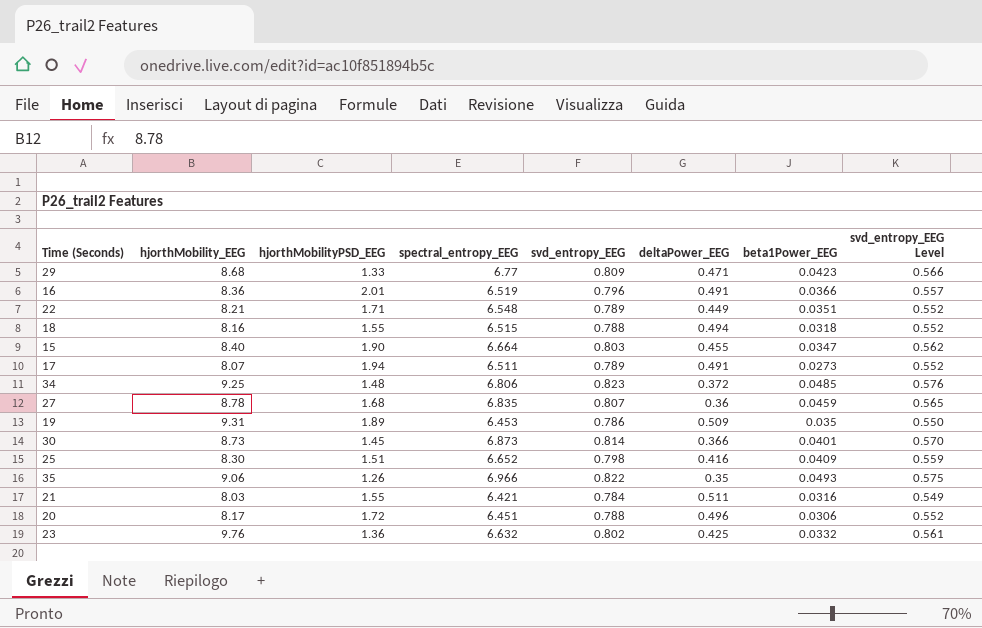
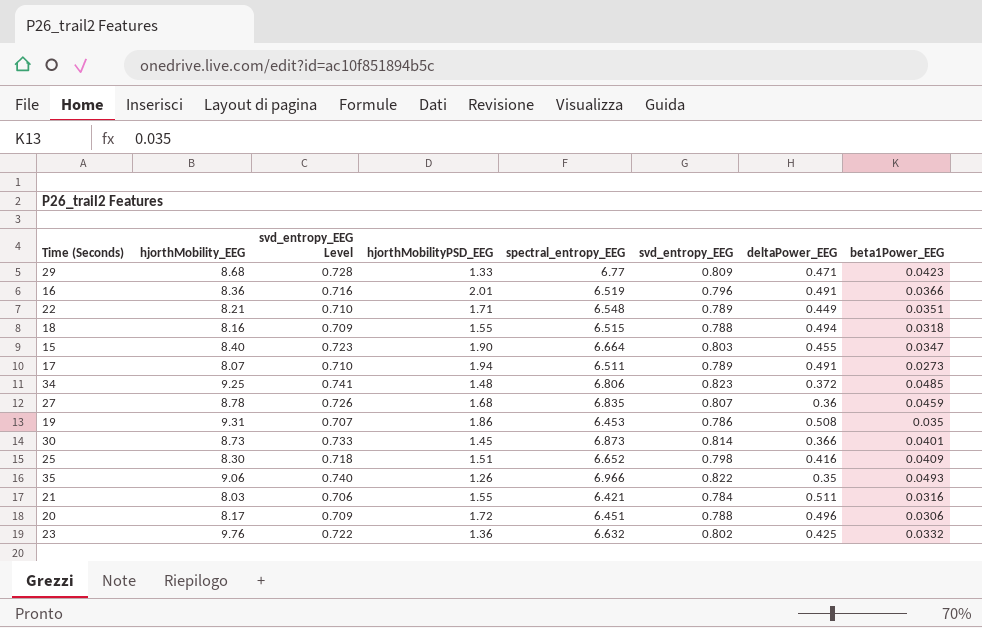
column svd_entropy_EEG Level | formula: [svd_entropy_EEG] * 0.7 -> [svd_entropy_EEG] * 0.9
column svd_entropy_EEG Level | position: 8 -> 3
19 | hjorthMobilityPSD_EEG: 1.89 -> 1.86
19 | deltaPower_EEG: 0.509 -> 0.508

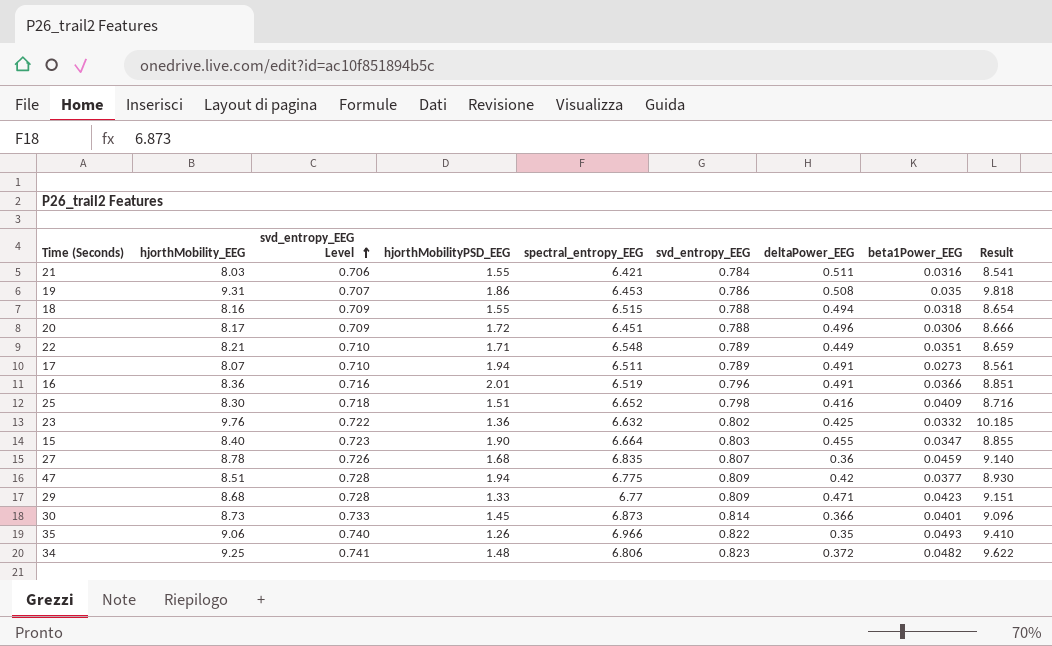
row order: none -> svd_entropy_EEG Level ascending
column Result | formula: none -> [hjorthMobility_EEG] + [deltaPower_EEG]
row 47: none -> 8.51 | 0.728 | 1.94 | 6.775 | 0.809 | 0.42 | 0.0377 | 8.930
34 | beta1Power_EEG: 0.0485 -> 0.0482

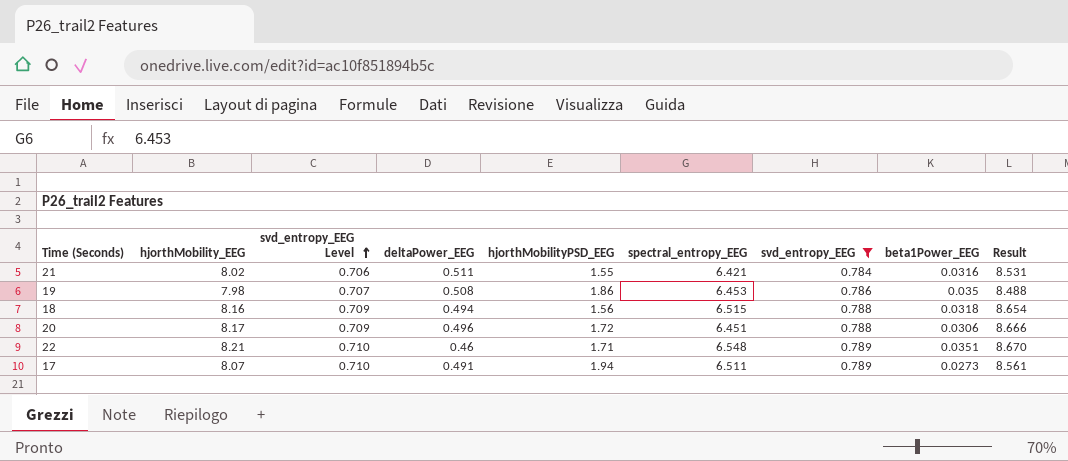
filter: none -> svd_entropy_EEG <= 0.789
column deltaPower_EEG | position: 7 -> 4
21 | hjorthMobility_EEG: 8.03 -> 8.02
21 | Result: 8.541 -> 8.531
19 | hjorthMobility_EEG: 9.31 -> 7.98
19 | Result: 9.818 -> 8.488
18 | hjorthMobilityPSD_EEG: 1.55 -> 1.56
22 | deltaPower_EEG: 0.449 -> 0.46
22 | Result: 8.659 -> 8.670

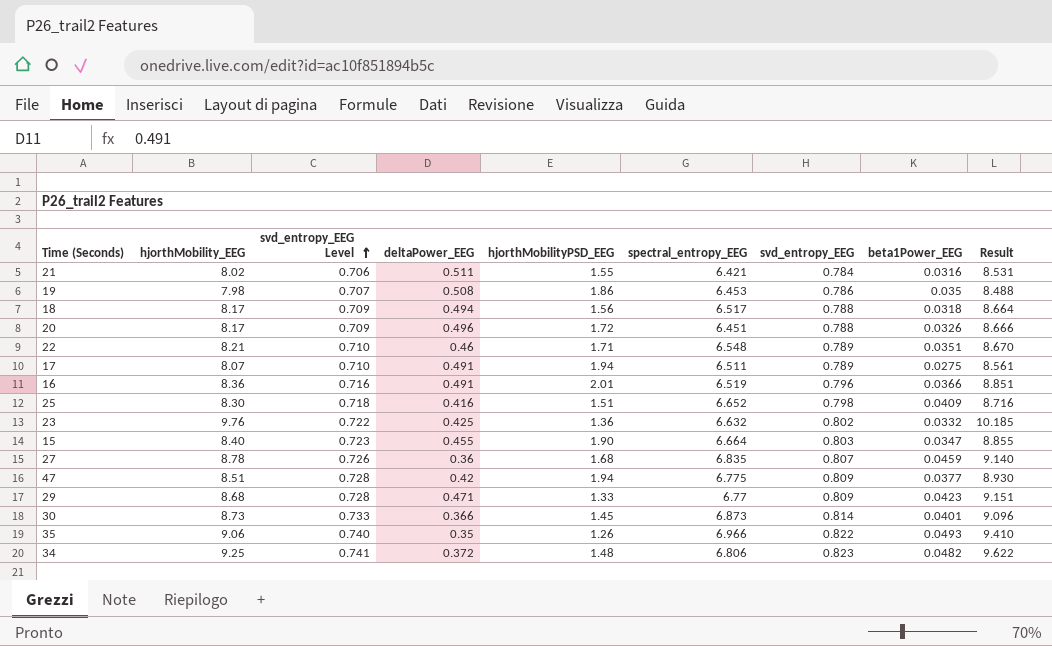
filter: svd_entropy_EEG <= 0.789 -> none
18 | hjorthMobility_EEG: 8.16 -> 8.17
18 | spectral_entropy_EEG: 6.515 -> 6.517
18 | Result: 8.654 -> 8.664
20 | beta1Power_EEG: 0.0306 -> 0.0326
17 | beta1Power_EEG: 0.0273 -> 0.0275

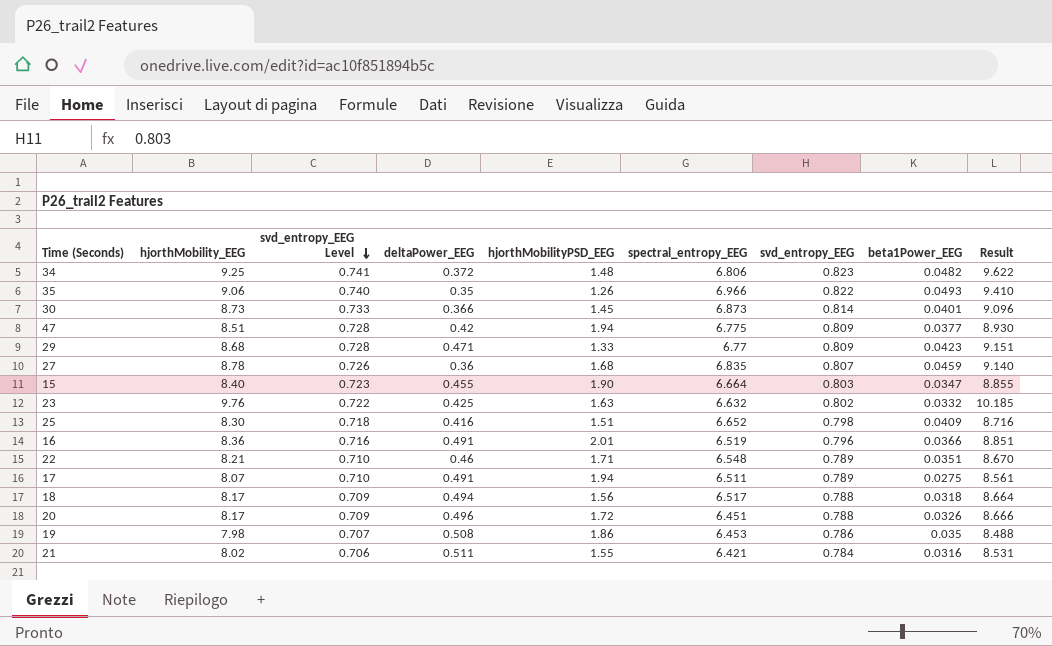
row order: svd_entropy_EEG Level ascending -> svd_entropy_EEG Level descending
23 | hjorthMobilityPSD_EEG: 1.36 -> 1.63

